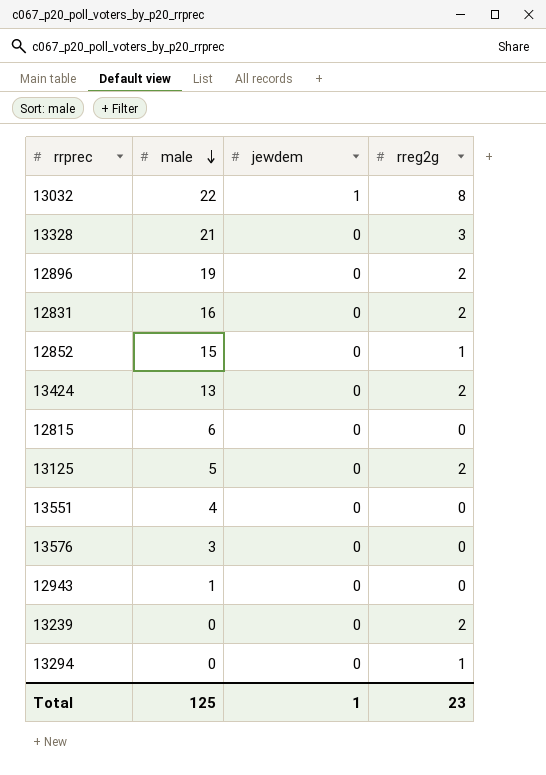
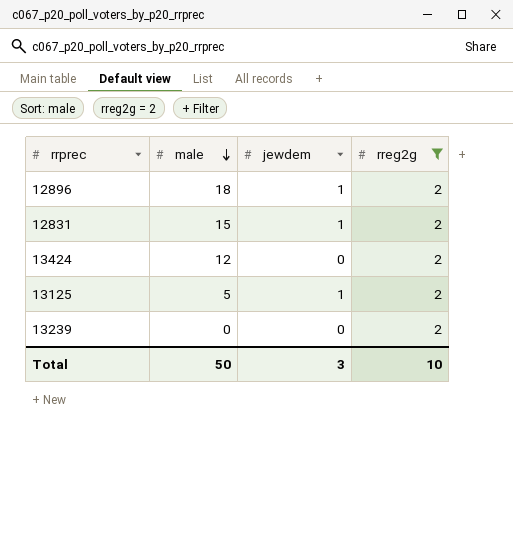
filter: none -> rreg2g = 2
12896 | male: 19 -> 18
12896 | jewdem: 0 -> 1
12831 | male: 16 -> 15
12831 | jewdem: 0 -> 1
13424 | male: 13 -> 12
13125 | jewdem: 0 -> 1
Total | male: 125 -> 50
Total | jewdem: 1 -> 3
Total | rreg2g: 23 -> 10

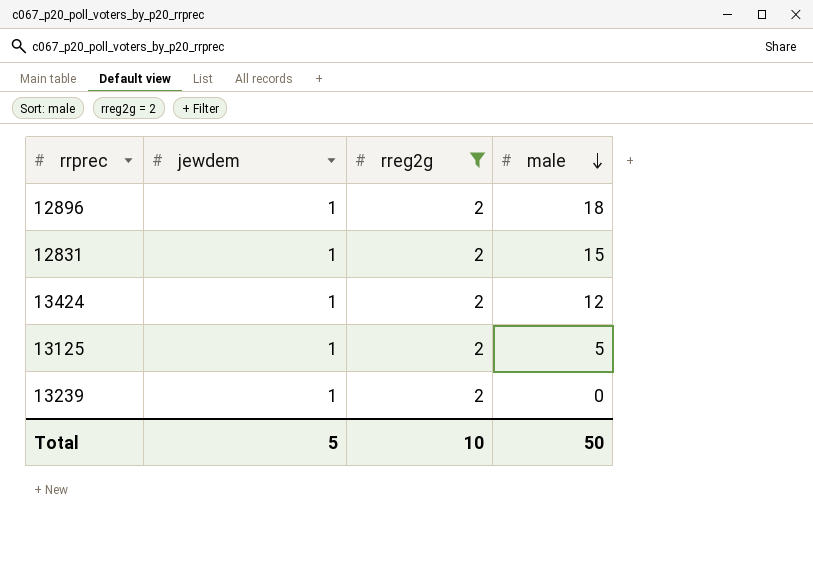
column male | position: 2 -> 4
13424 | jewdem: 0 -> 1
13239 | jewdem: 0 -> 1
Total | jewdem: 3 -> 5

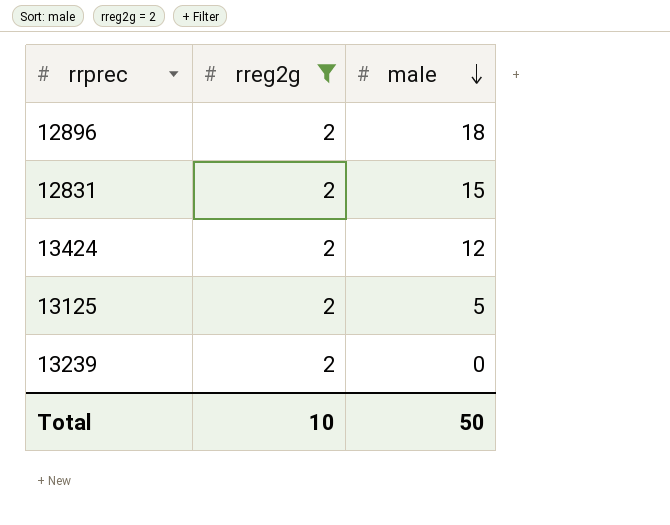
column jewdem | position: 2 -> none

